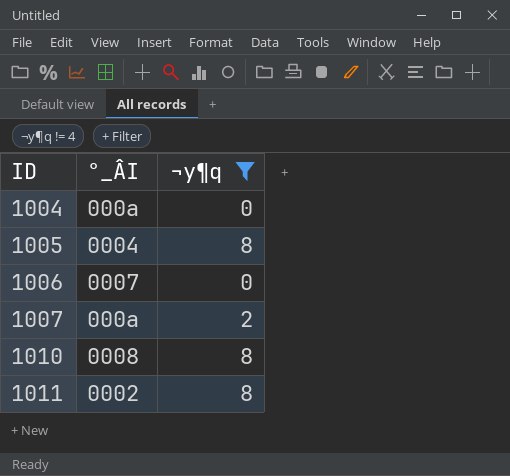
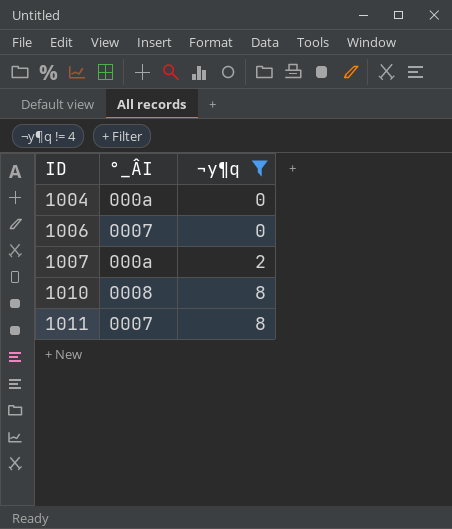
row 1005: 0004 | 8 -> none
1011 | °_ÂI: 0002 -> 0007

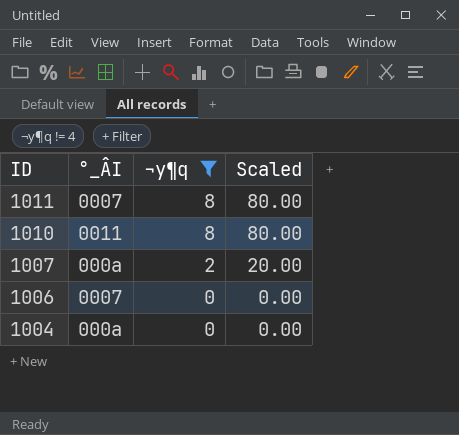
row order: ID ascending -> ID descending
column Scaled | formula: none -> [¬y¶q] * 10
1010 | °_ÂI: 0008 -> 0011

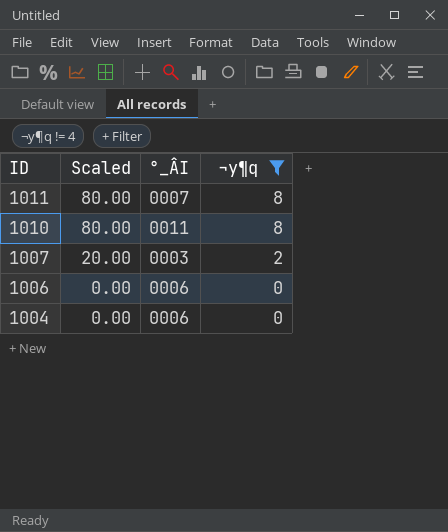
column Scaled | position: 4 -> 2
1007 | °_ÂI: 000a -> 0003
1006 | °_ÂI: 0007 -> 0006
1004 | °_ÂI: 000a -> 0006

